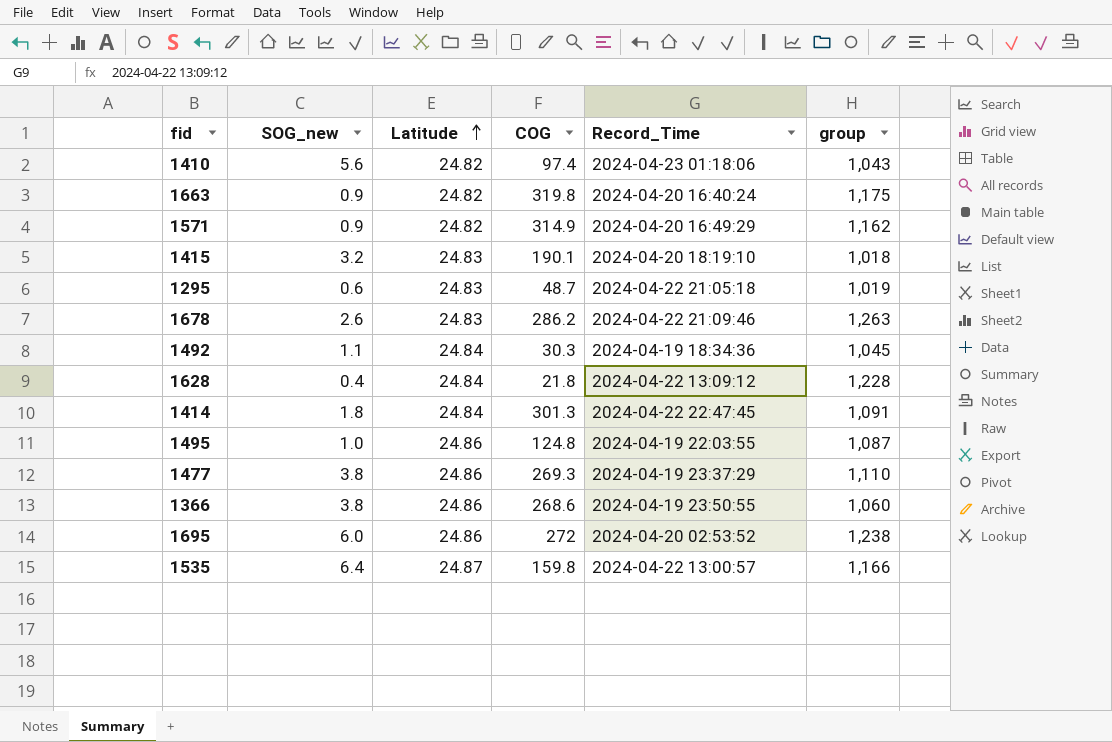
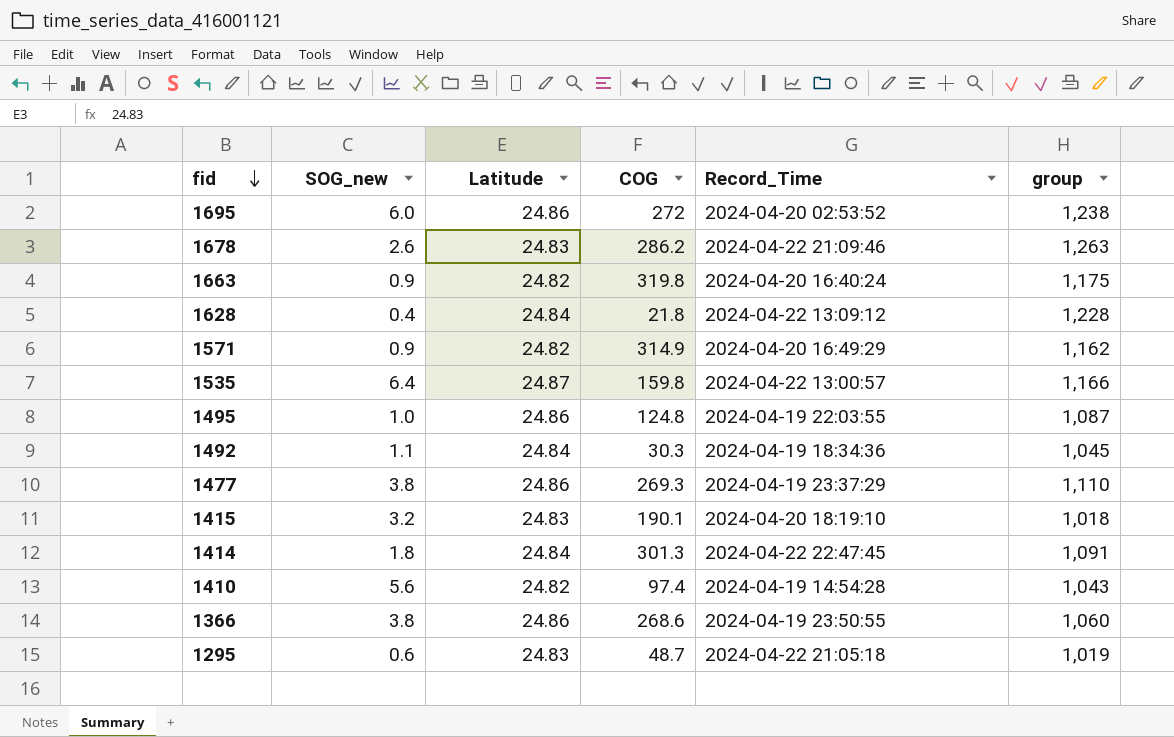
row order: Latitude ascending -> fid descending
1410 | Record_Time: 2024-04-23 01:18:06 -> 2024-04-19 14:54:28

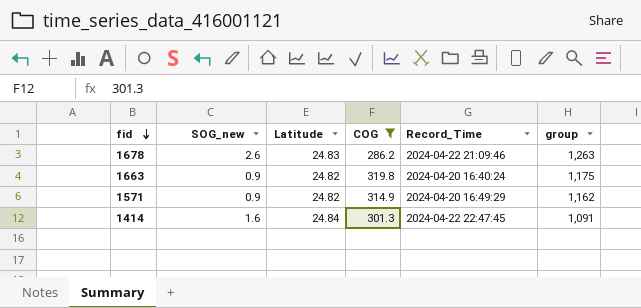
filter: none -> COG >= 286.2
1414 | SOG_new: 1.8 -> 1.6

